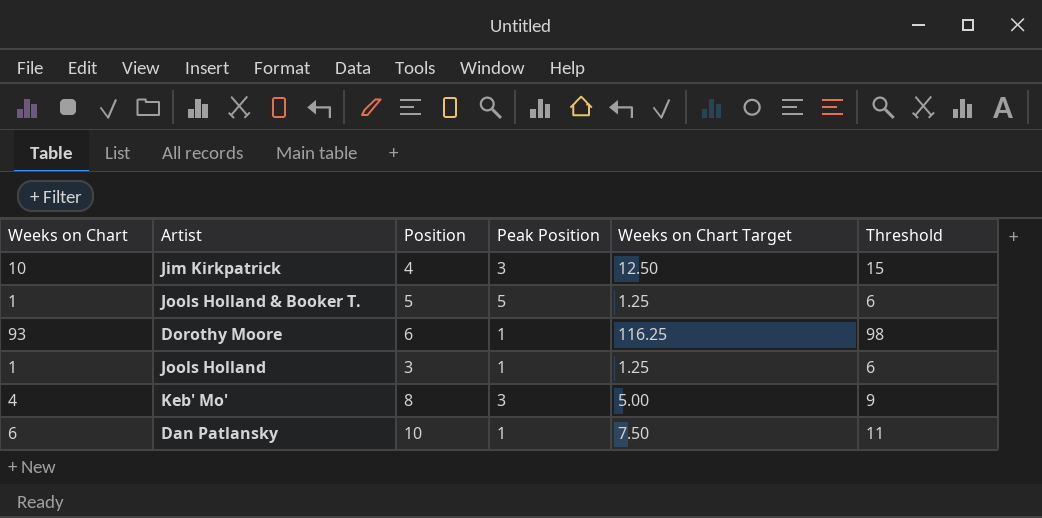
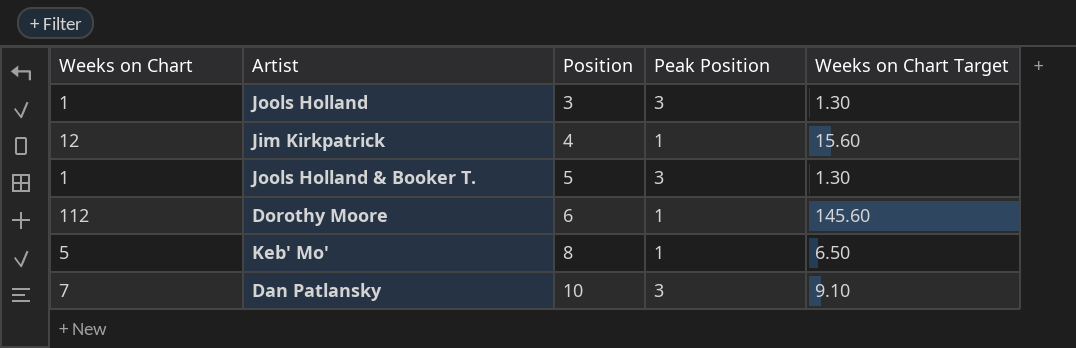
row order: none -> Position ascending
column Threshold | formula: [Weeks on Chart] + 5 -> none
column Weeks on Chart Target | formula: [Weeks on Chart] * 1.25 -> [Weeks on Chart] * 1.3
Jools Holland | Peak Position: 1 -> 3
Jim Kirkpatrick | Weeks on Chart: 10 -> 12
Jim Kirkpatrick | Peak Position: 3 -> 1
Jools Holland & Booker T. | Peak Position: 5 -> 3
Dorothy Moore | Weeks on Chart: 93 -> 112
Keb' Mo' | Weeks on Chart: 4 -> 5
Keb' Mo' | Peak Position: 3 -> 1
Dan Patlansky | Weeks on Chart: 6 -> 7
Dan Patlansky | Peak Position: 1 -> 3

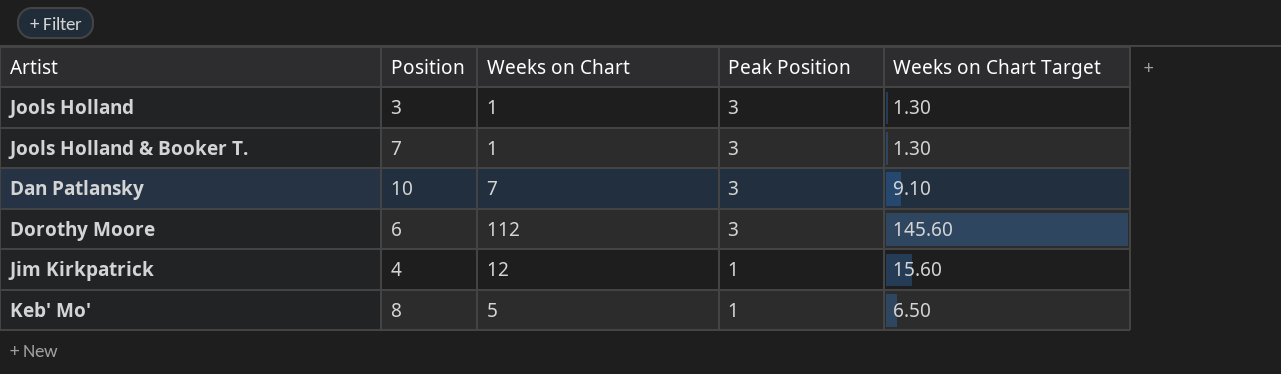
row order: Position ascending -> Peak Position descending
column Weeks on Chart | position: 1 -> 3
Jools Holland & Booker T. | Position: 5 -> 7
Dorothy Moore | Peak Position: 1 -> 3

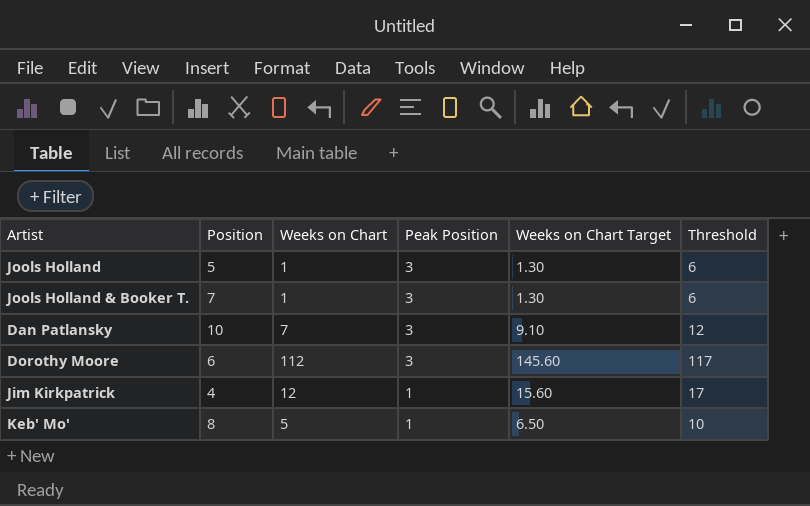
column Threshold | formula: none -> [Weeks on Chart] + 5
Jools Holland | Position: 3 -> 5

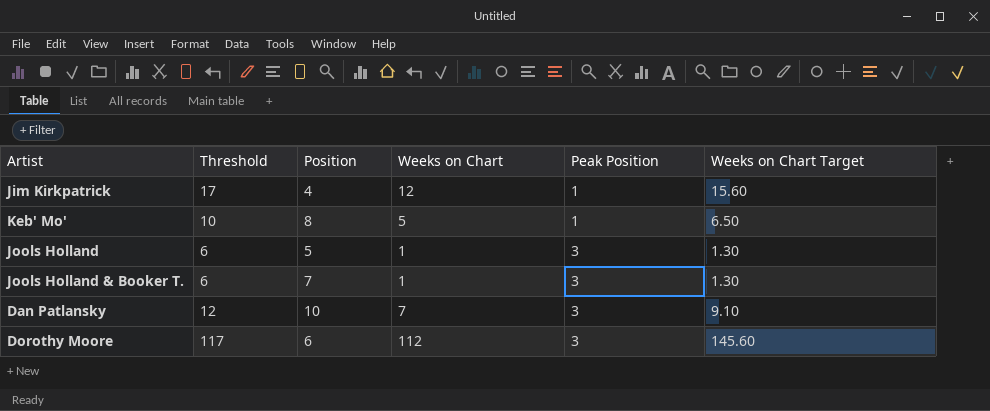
row order: Peak Position descending -> Peak Position ascending
column Threshold | position: 6 -> 2

